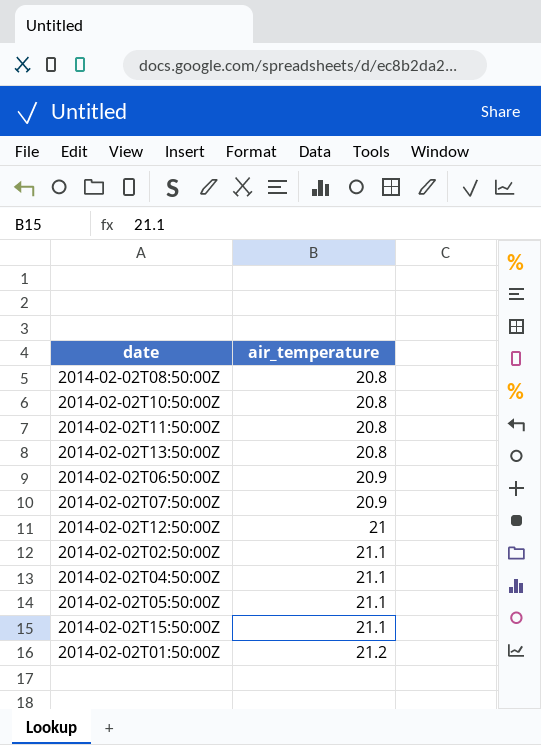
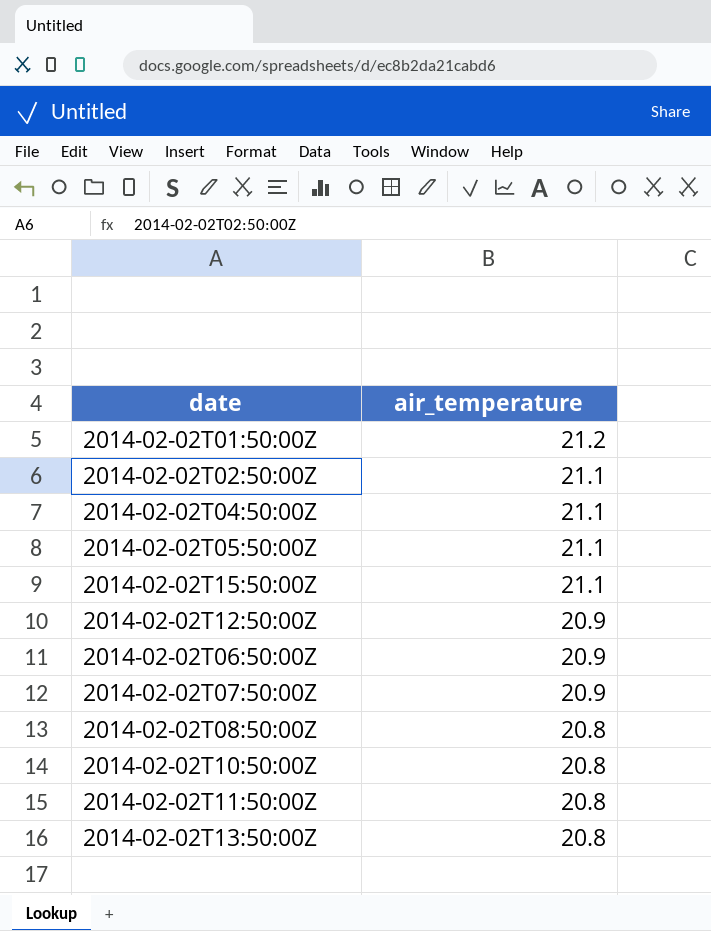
row order: air_temperature ascending -> air_temperature descending
2014-02-02T12:50:00Z | air_temperature: 21 -> 20.9

